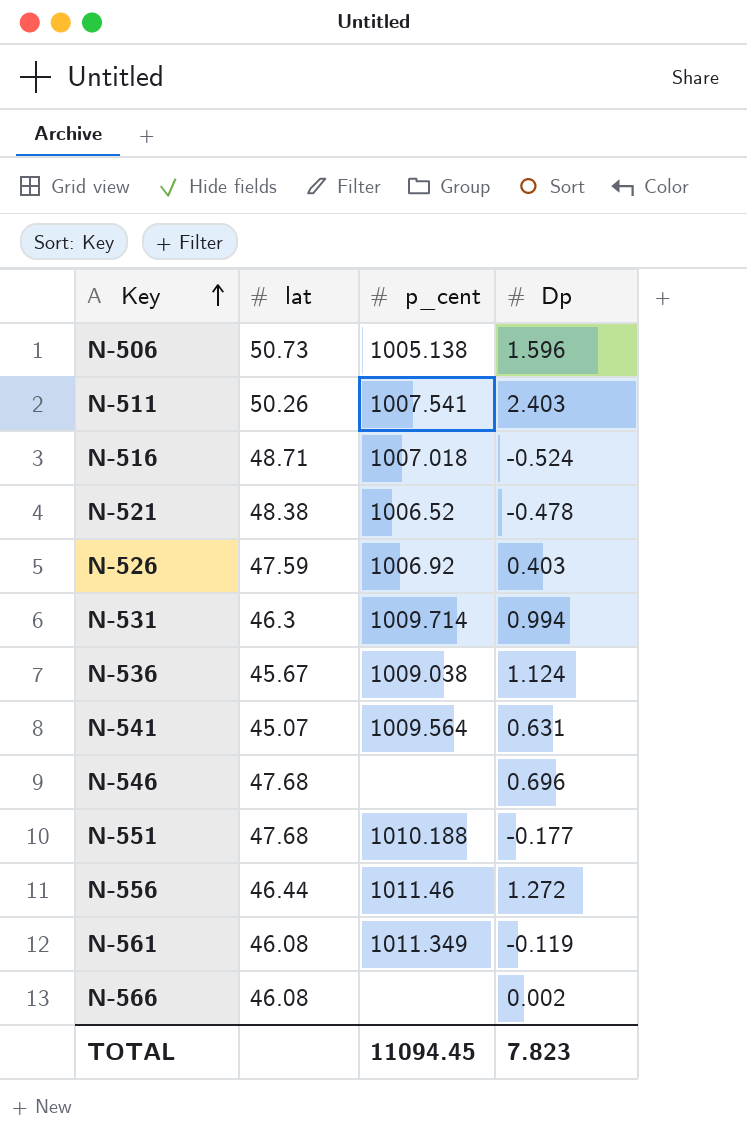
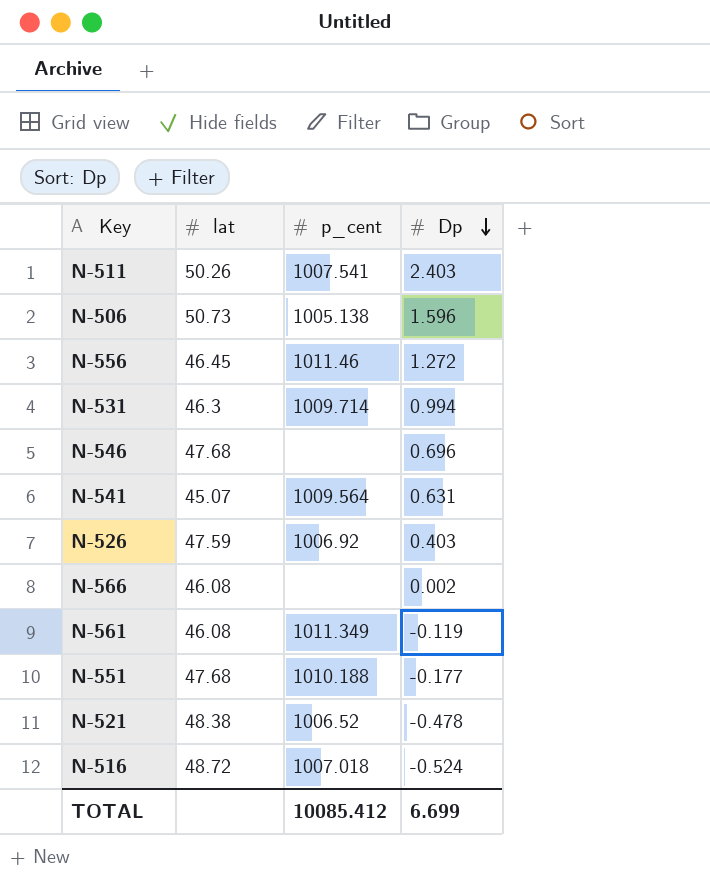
row order: Key ascending -> Dp descending
row N-536: 45.67 | 1009.038 | 1.124 -> none
N-556 | lat: 46.44 -> 46.45
N-516 | lat: 48.71 -> 48.72
TOTAL | p_cent: 11094.45 -> 10085.412
TOTAL | Dp: 7.823 -> 6.699

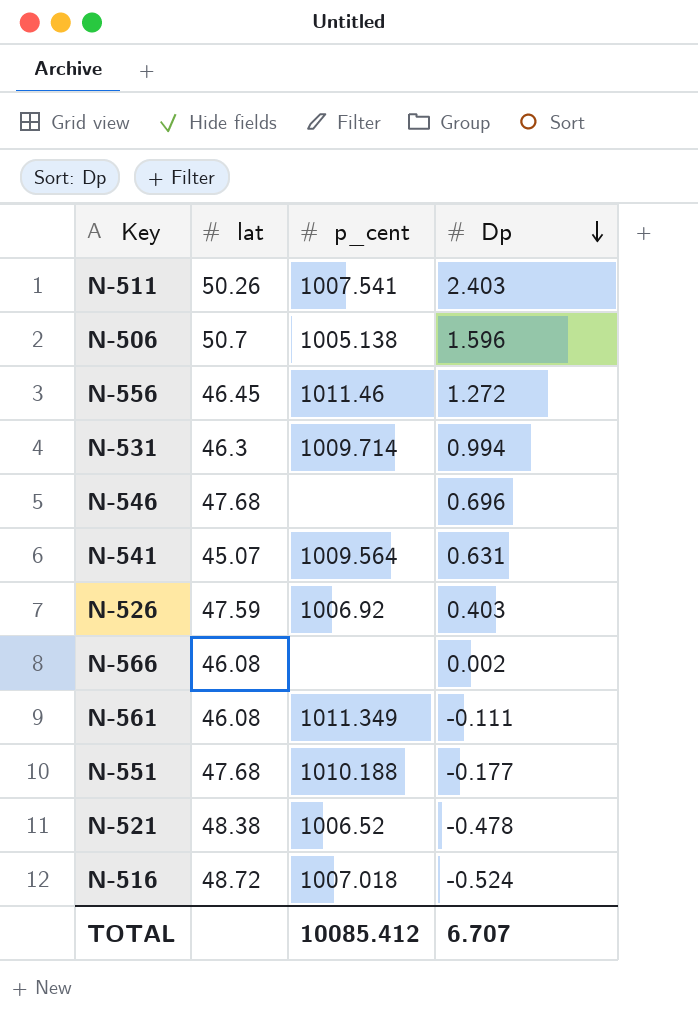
N-506 | lat: 50.73 -> 50.7
N-561 | Dp: -0.119 -> -0.111
TOTAL | Dp: 6.699 -> 6.707

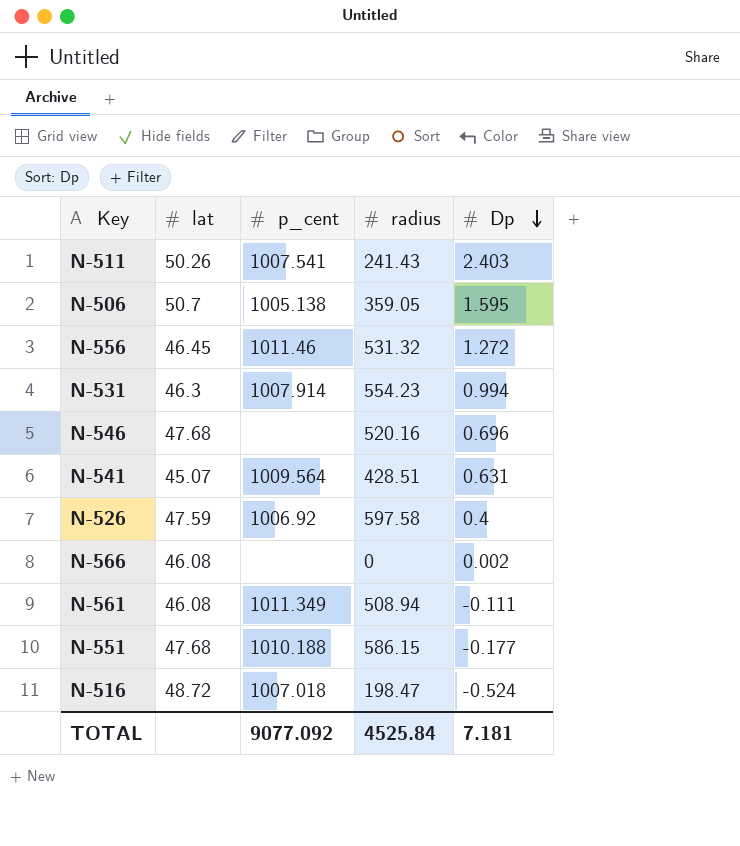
column radius | position: none -> 4
row N-521: 48.38 | 1006.52 | -0.478 -> none
N-506 | Dp: 1.596 -> 1.595
N-531 | p_cent: 1009.714 -> 1007.914
N-526 | Dp: 0.403 -> 0.4
TOTAL | p_cent: 10085.412 -> 9077.092
TOTAL | Dp: 6.707 -> 7.181

